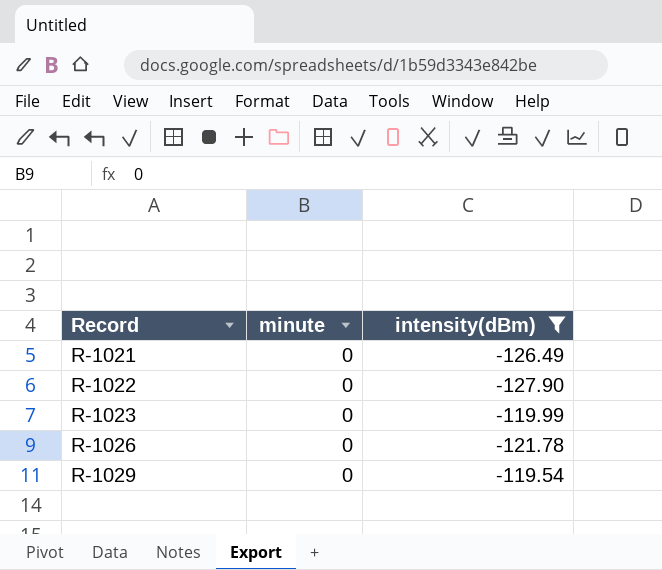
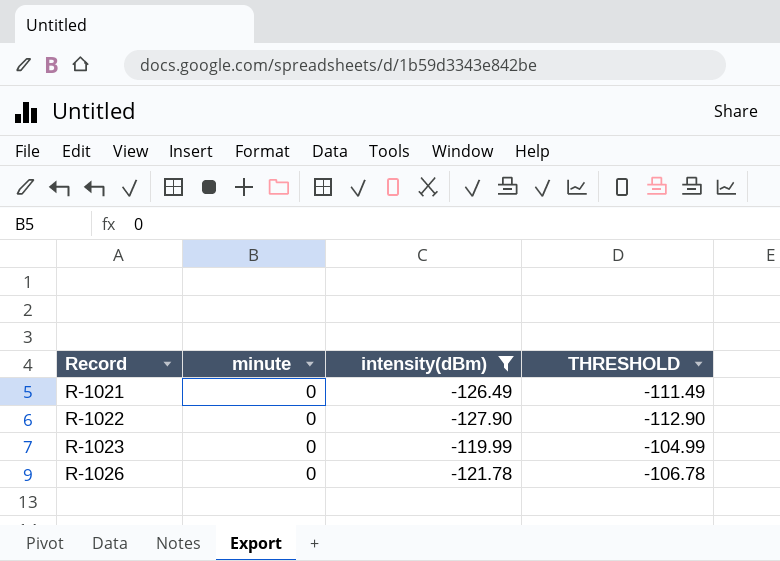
column THRESHOLD | formula: none -> [intensity(dBm)] + 15
row R-1029: 0 | -119.54 -> none

